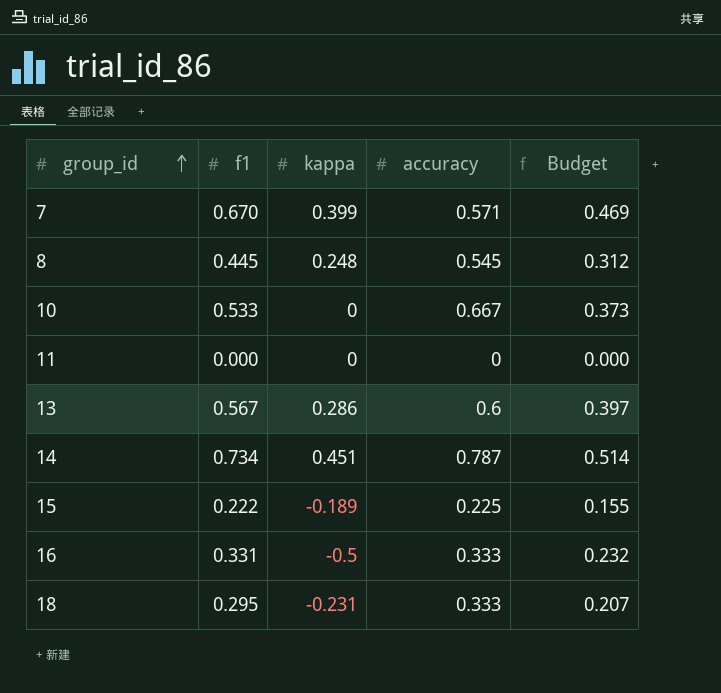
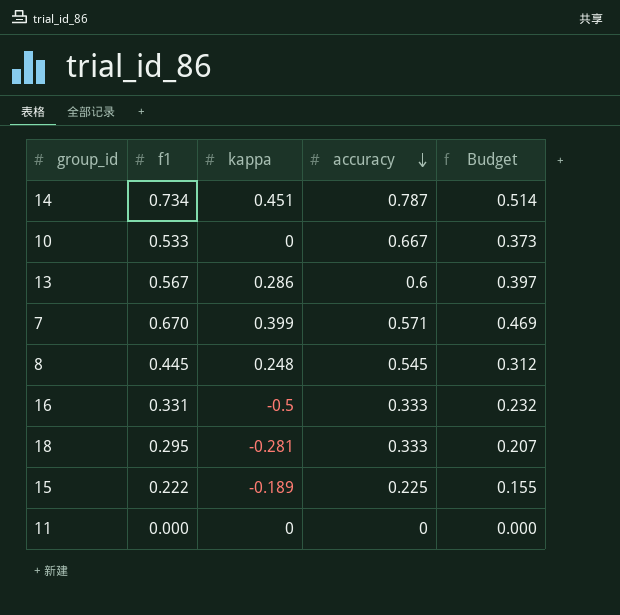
row order: group_id ascending -> accuracy descending
18 | kappa: -0.231 -> -0.281

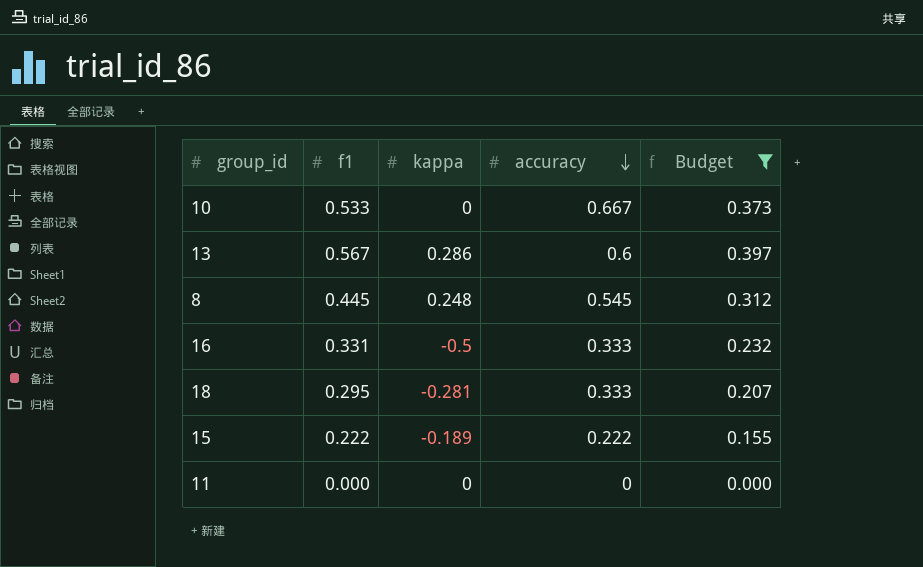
filter: none -> Budget <= 0.397
15 | accuracy: 0.225 -> 0.222

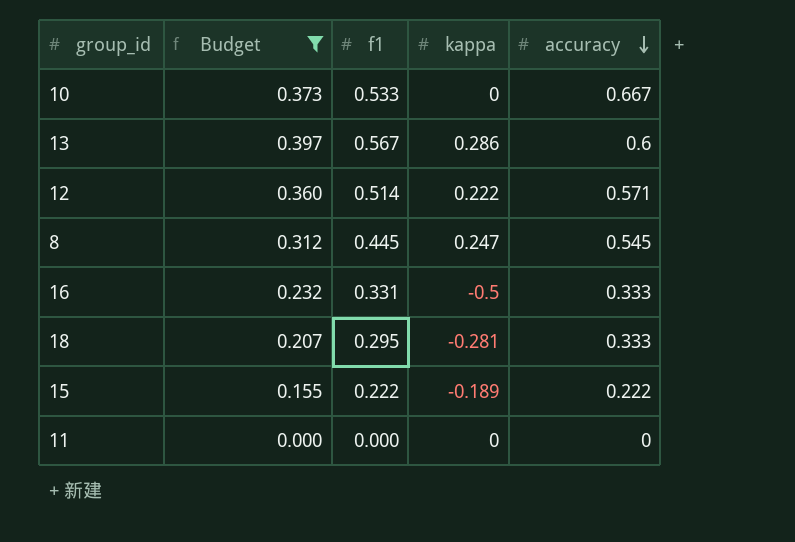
column Budget | position: 5 -> 2
row 12: none -> 0.360 | 0.514 | 0.222 | 0.571
8 | kappa: 0.248 -> 0.247

